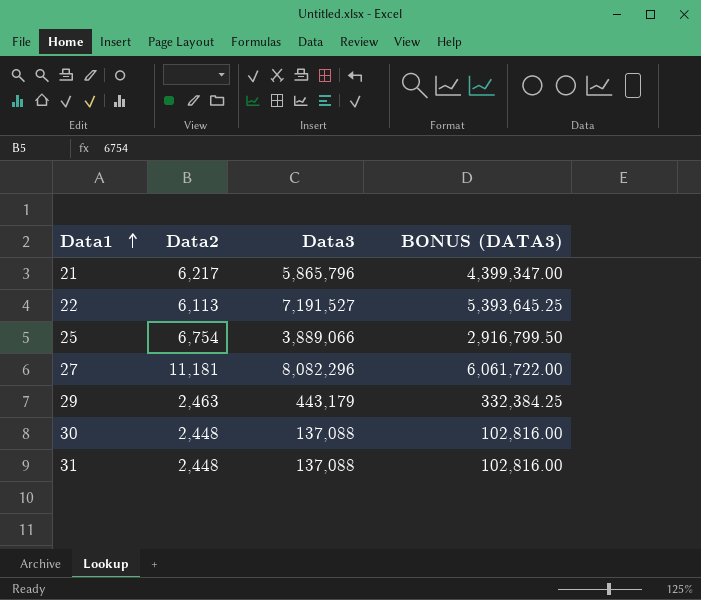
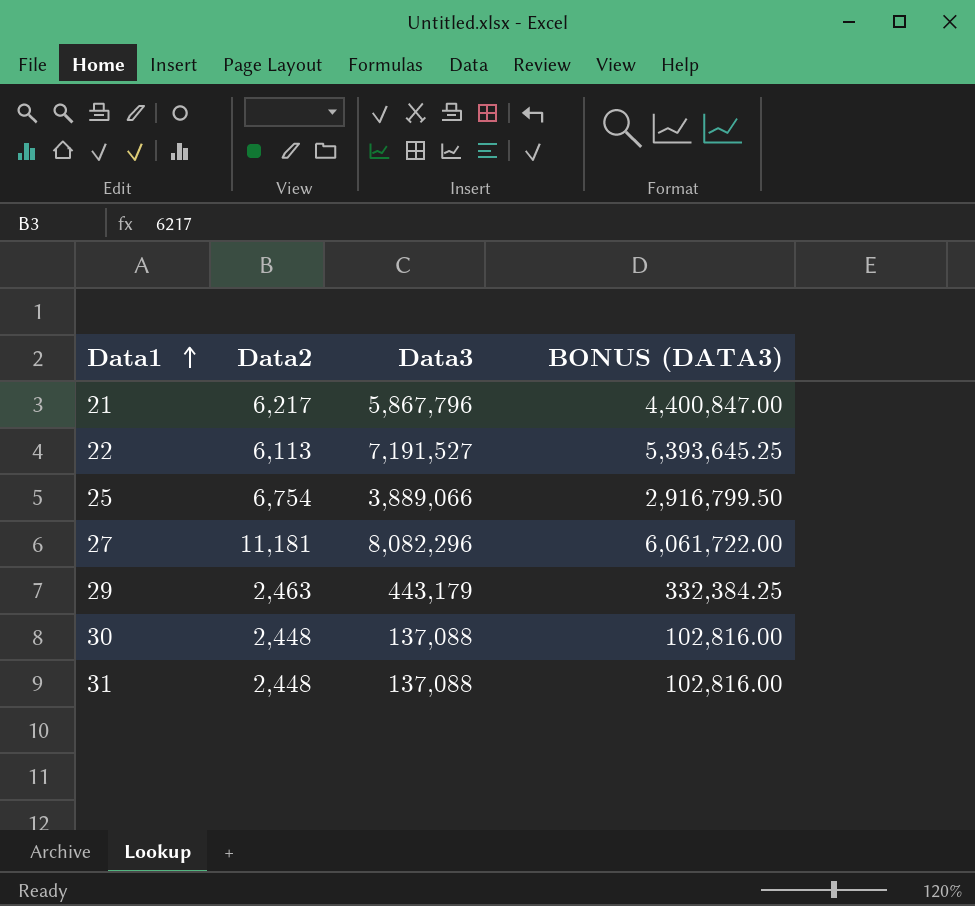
21 | Data3: 5,865,796 -> 5,867,796
21 | BONUS (DATA3): 4,399,347.00 -> 4,400,847.00

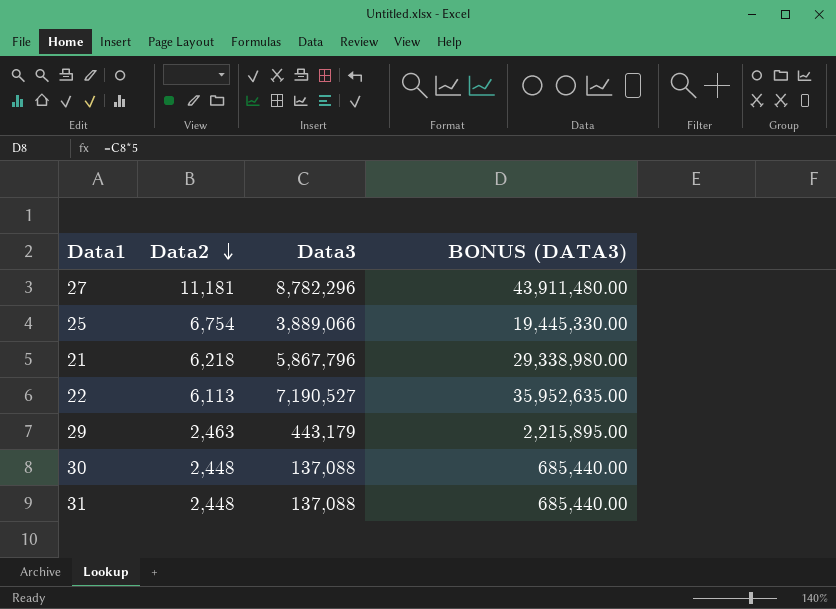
row order: Data1 ascending -> Data2 descending
column BONUS (DATA3) | formula: [Data3] * 0.75 -> [Data3] * 5
27 | Data3: 8,082,296 -> 8,782,296
21 | Data2: 6,217 -> 6,218
22 | Data3: 7,191,527 -> 7,190,527

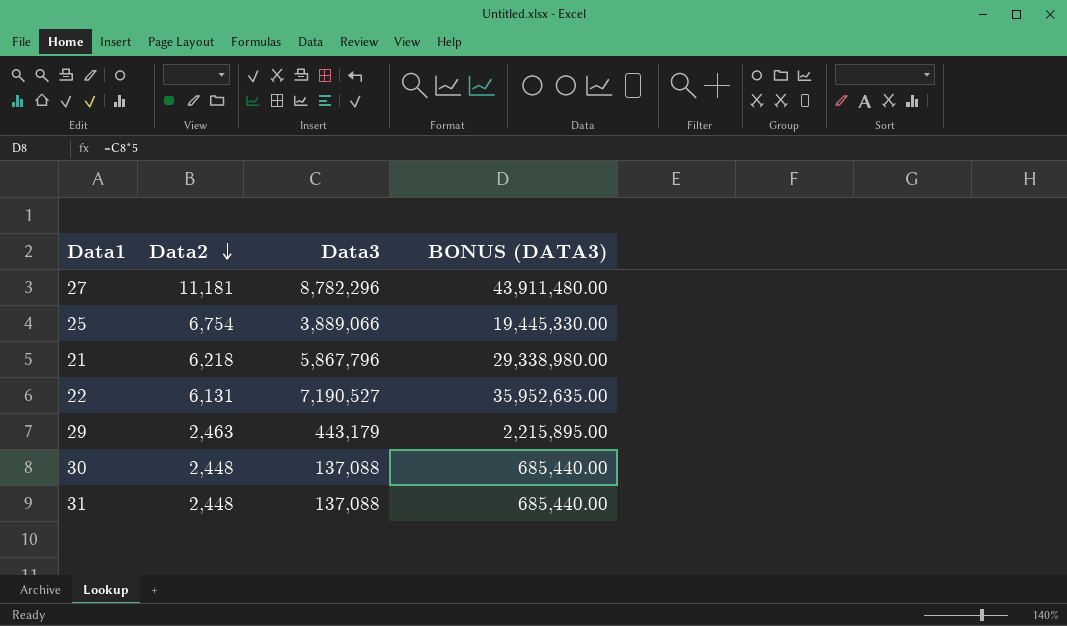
22 | Data2: 6,113 -> 6,131

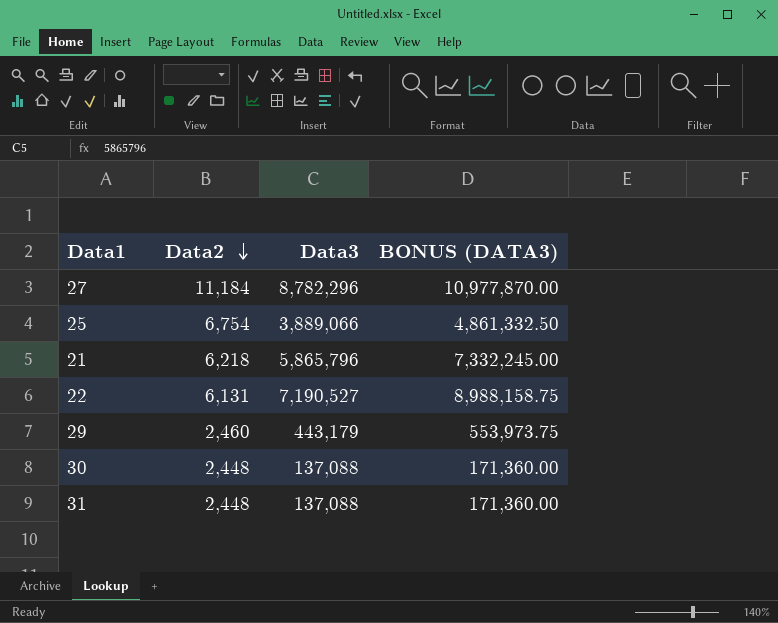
column BONUS (DATA3) | formula: [Data3] * 5 -> [Data3] * 1.25
27 | Data2: 11,181 -> 11,184
21 | Data3: 5,867,796 -> 5,865,796
29 | Data2: 2,463 -> 2,460

